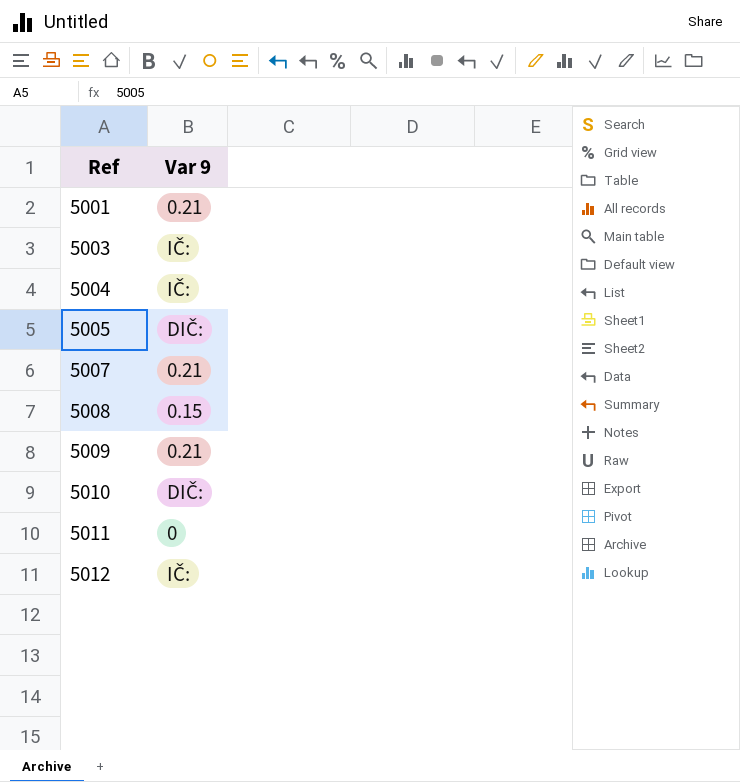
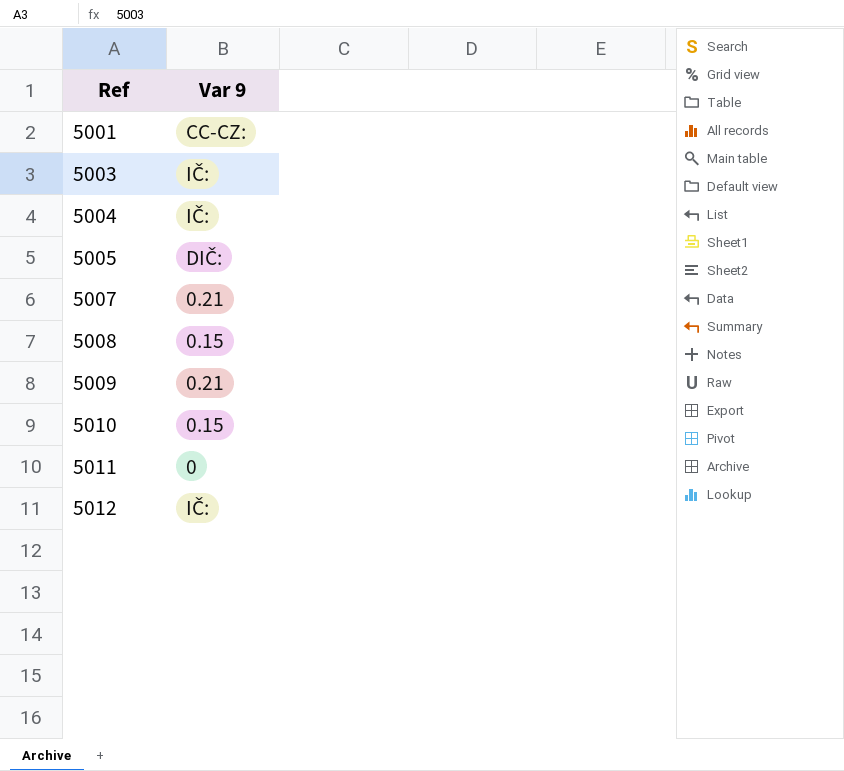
5001 | Var 9: 0.21 -> CC-CZ:
5010 | Var 9: DIČ: -> 0.15

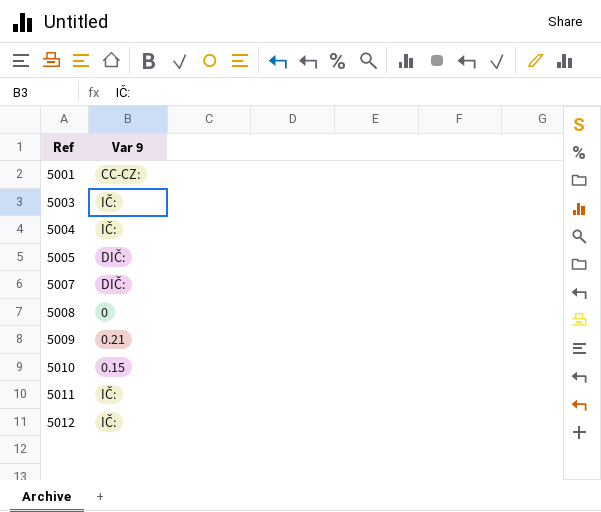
5007 | Var 9: 0.21 -> DIČ:
5008 | Var 9: 0.15 -> 0
5011 | Var 9: 0 -> IČ:

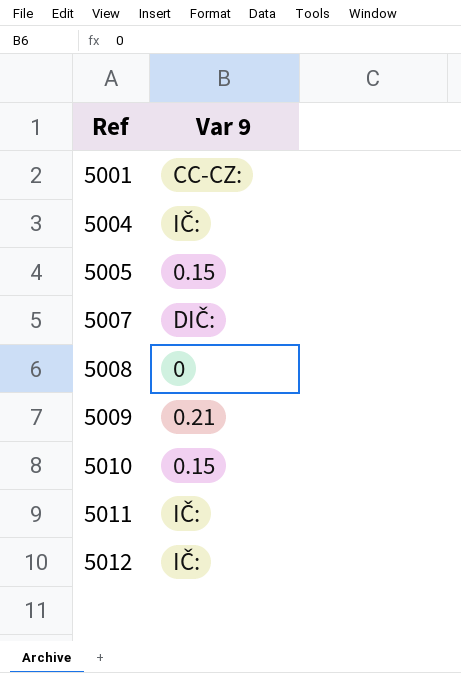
row 5003: IČ: -> none
5005 | Var 9: DIČ: -> 0.15

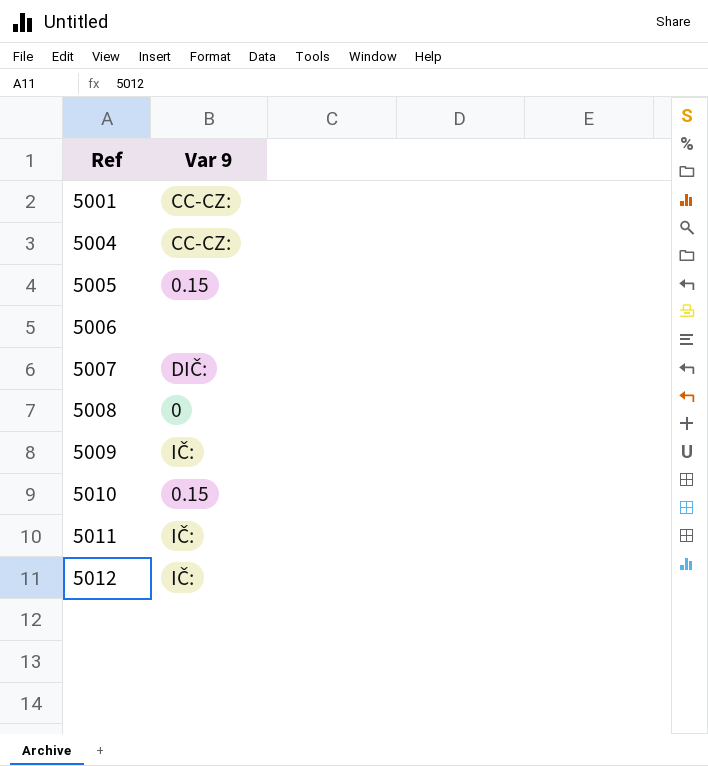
5004 | Var 9: IČ: -> CC-CZ:
row 5006: none -> none
5009 | Var 9: 0.21 -> IČ:

